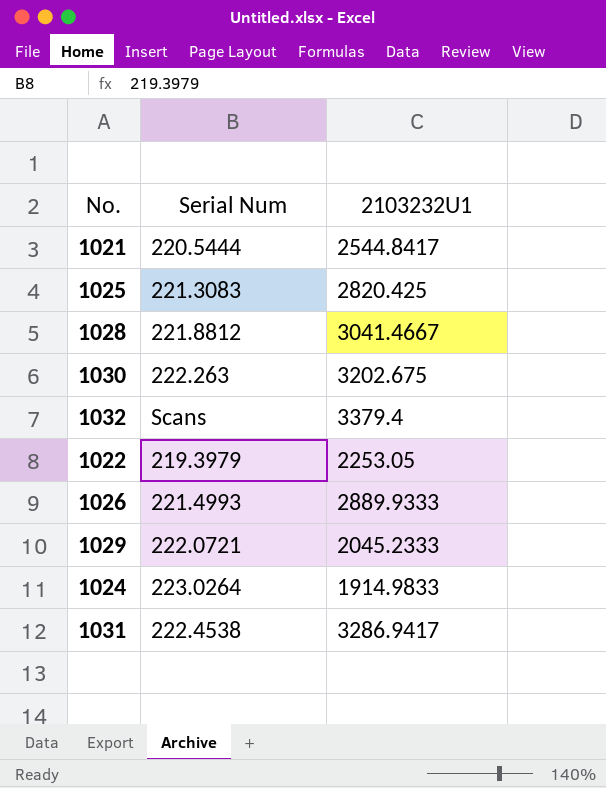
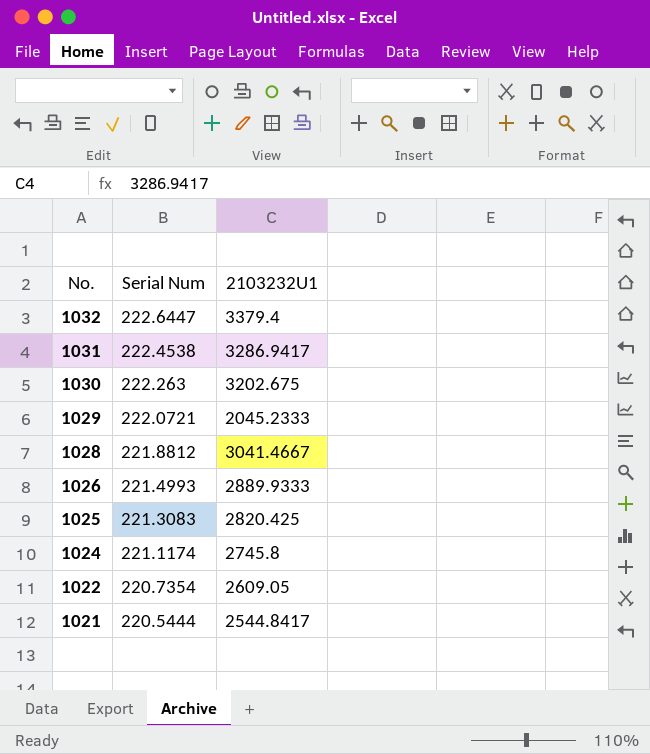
row order: none -> No. descending
1032 | Serial Num: Scans -> 222.6447
1024 | Serial Num: 223.0264 -> 221.1174
1024 | 2103232U1: 1914.9833 -> 2745.8
1022 | Serial Num: 219.3979 -> 220.7354
1022 | 2103232U1: 2253.05 -> 2609.05

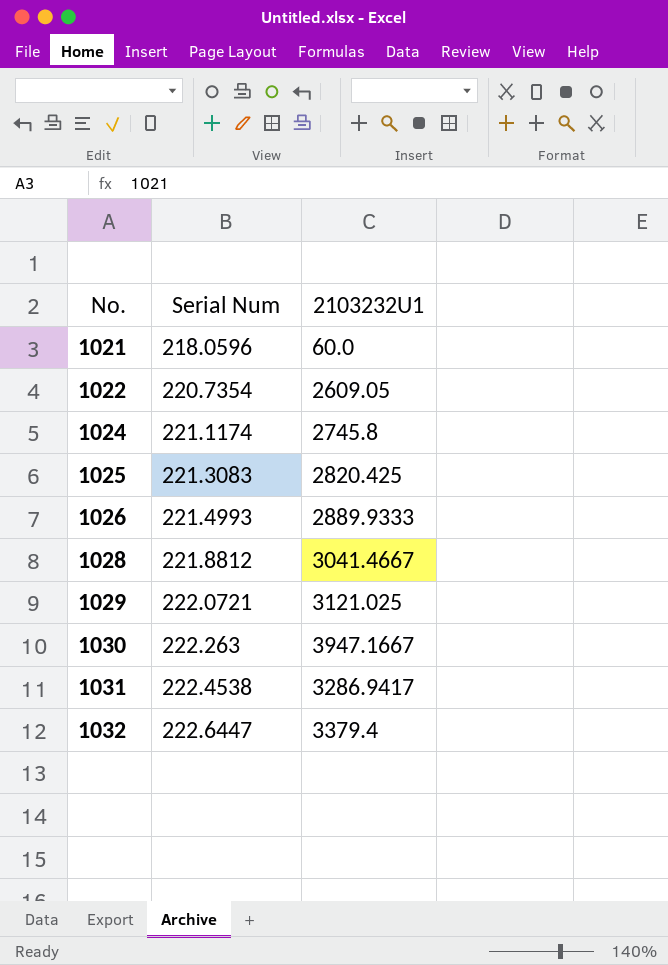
row order: No. descending -> No. ascending
1021 | Serial Num: 220.5444 -> 218.0596
1021 | 2103232U1: 2544.8417 -> 60.0
1029 | 2103232U1: 2045.2333 -> 3121.025
1030 | 2103232U1: 3202.675 -> 3947.1667

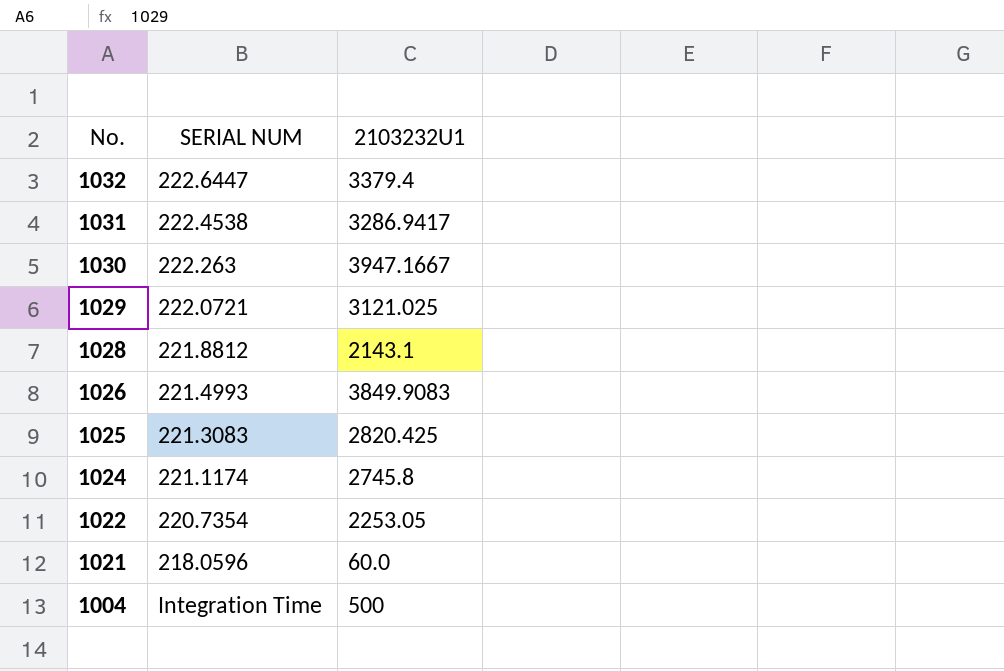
row order: No. ascending -> No. descending
column name: Serial Num -> SERIAL NUM
1028 | 2103232U1: 3041.4667 -> 2143.1
1026 | 2103232U1: 2889.9333 -> 3849.9083
1022 | 2103232U1: 2609.05 -> 2253.05
row 1004: none -> Integration Time | 500

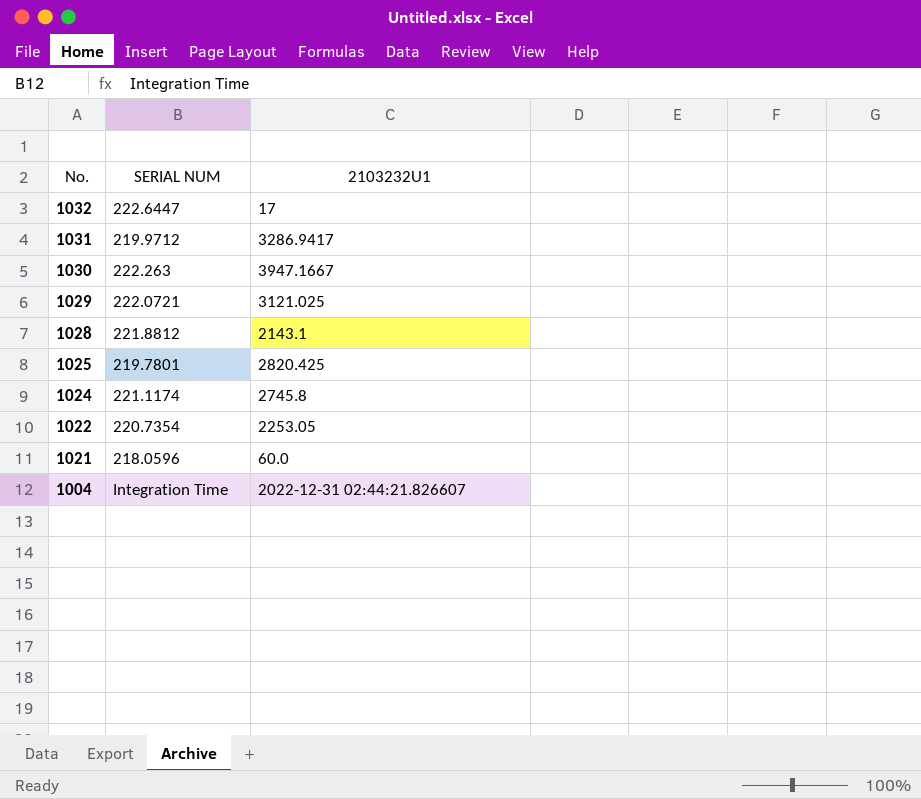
row 1026: 221.4993 | 3849.9083 -> none
1032 | 2103232U1: 3379.4 -> 17
1031 | SERIAL NUM: 222.4538 -> 219.9712
1025 | SERIAL NUM: 221.3083 -> 219.7801
1004 | 2103232U1: 500 -> 2022-12-31 02:44:21.826607

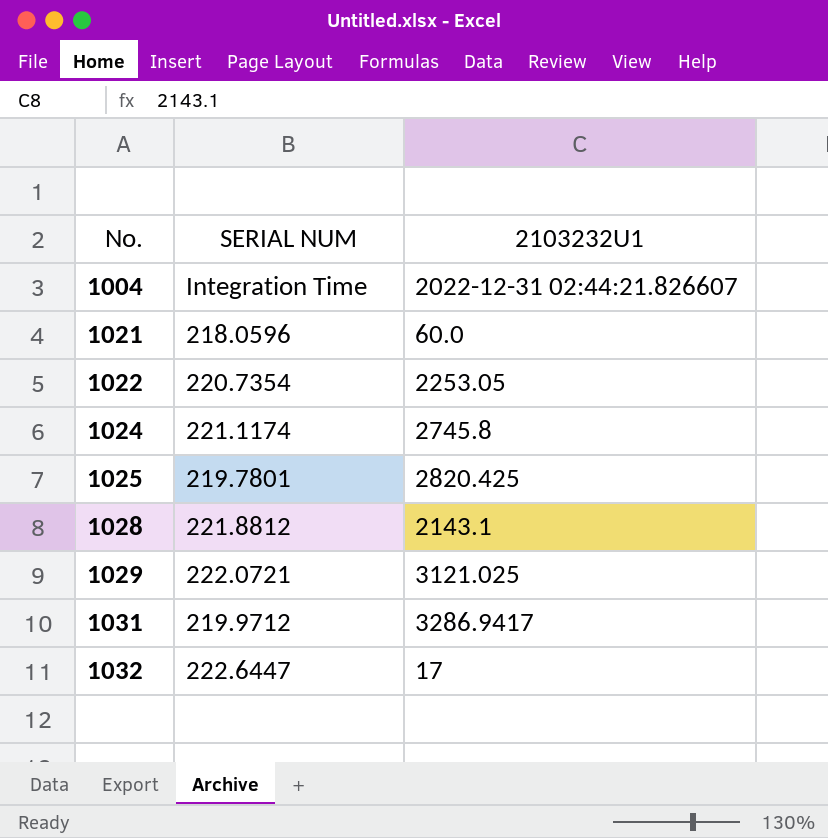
row order: No. descending -> No. ascending
row 1030: 222.263 | 3947.1667 -> none

